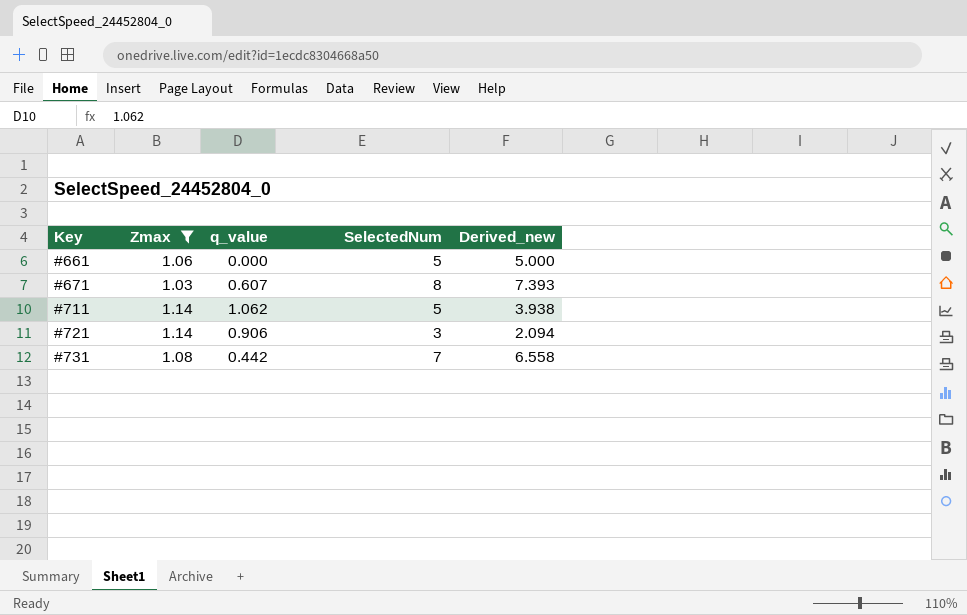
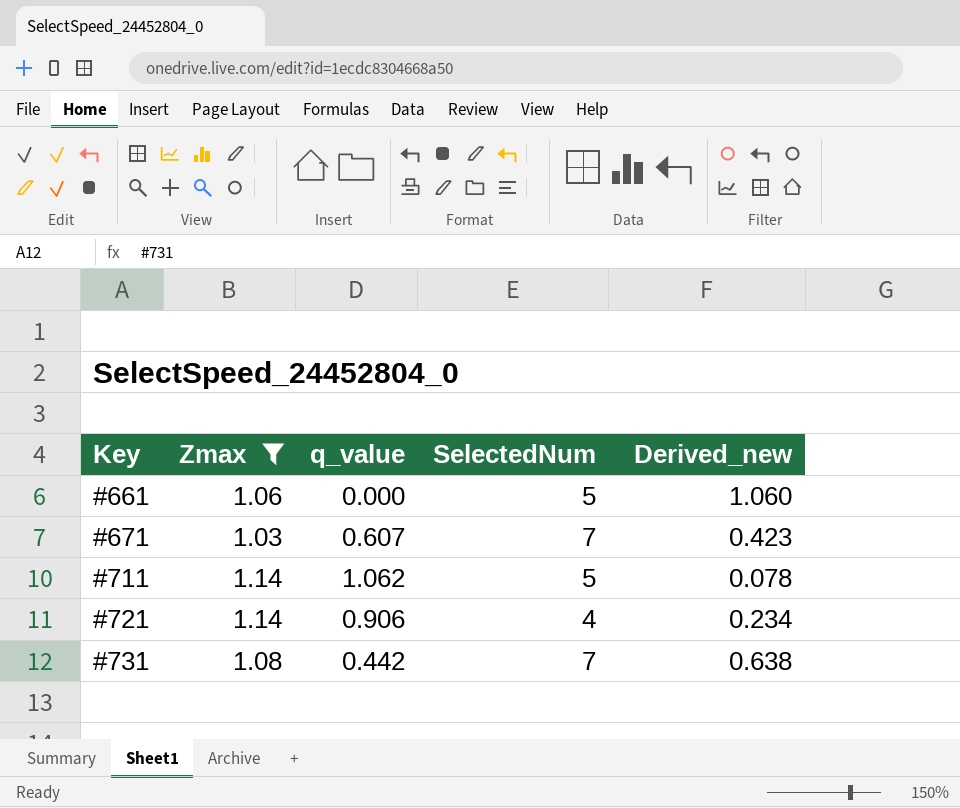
column Derived_new | formula: [SelectedNum] - [q_value] -> [Zmax] - [q_value]
#671 | SelectedNum: 8 -> 7
#721 | SelectedNum: 3 -> 4

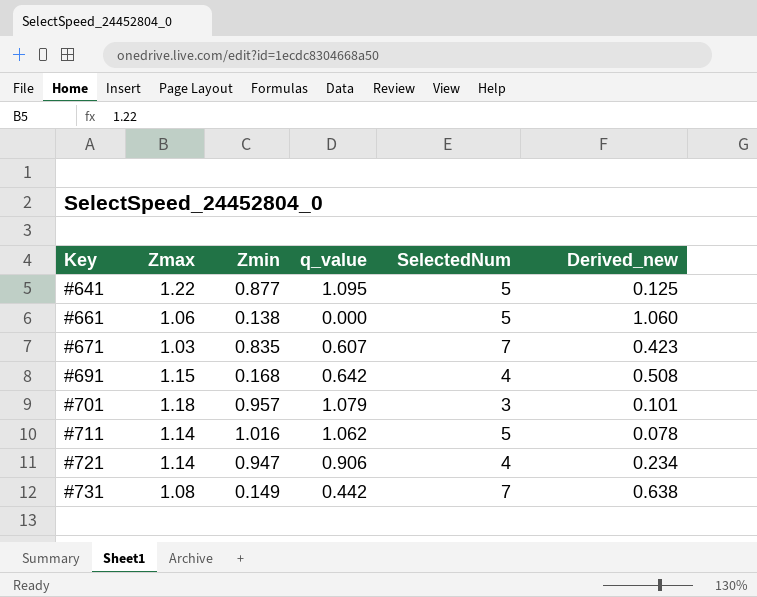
filter: Zmax <= 1.14 -> none
column Zmin | position: none -> 3

